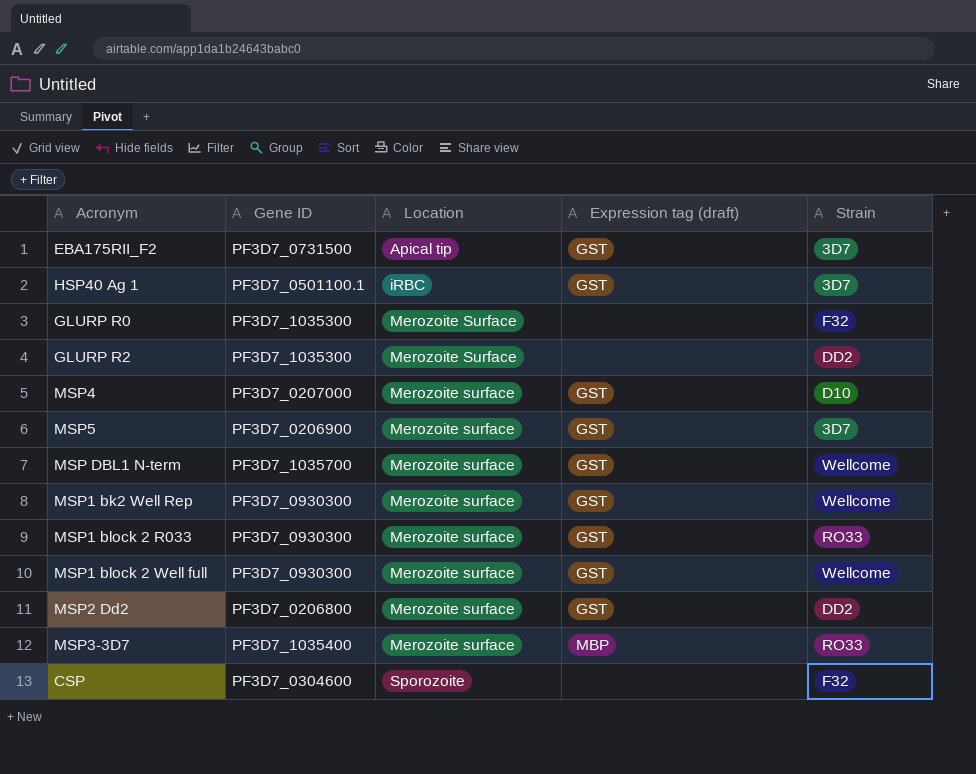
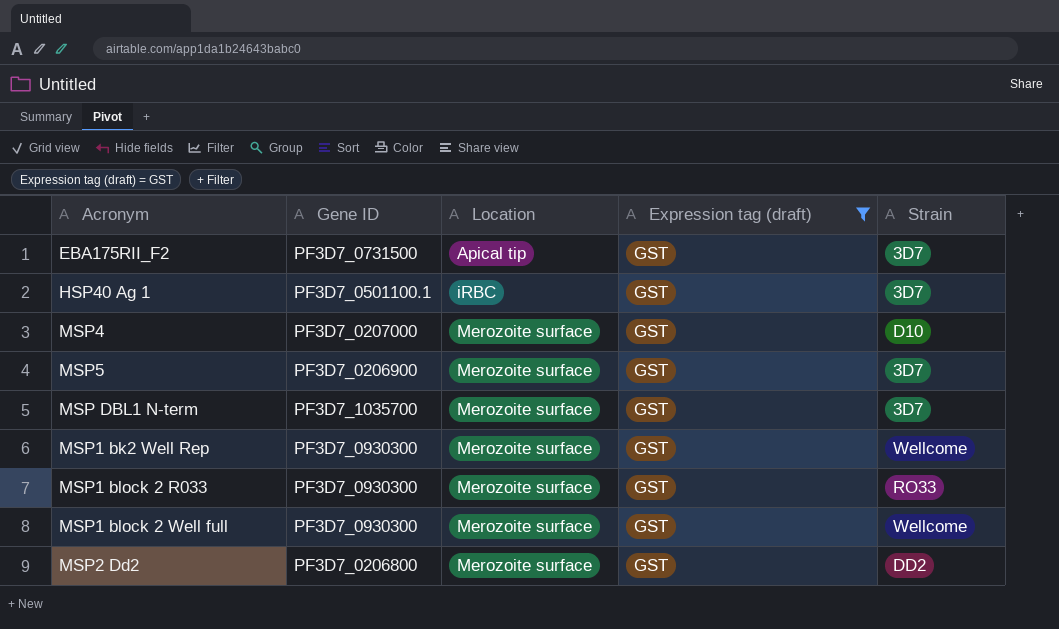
filter: none -> Expression tag (draft) = GST
MSP DBL1 N-term | Strain: Wellcome -> 3D7

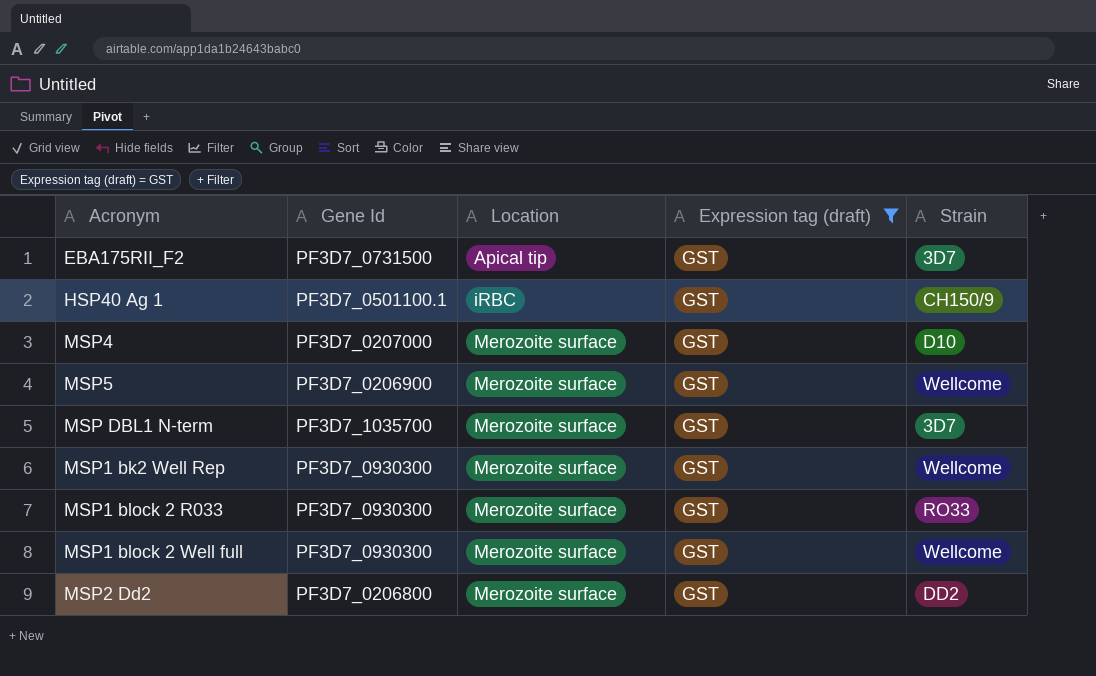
column name: Gene ID -> Gene Id
HSP40 Ag 1 | Strain: 3D7 -> CH150/9
MSP5 | Strain: 3D7 -> Wellcome

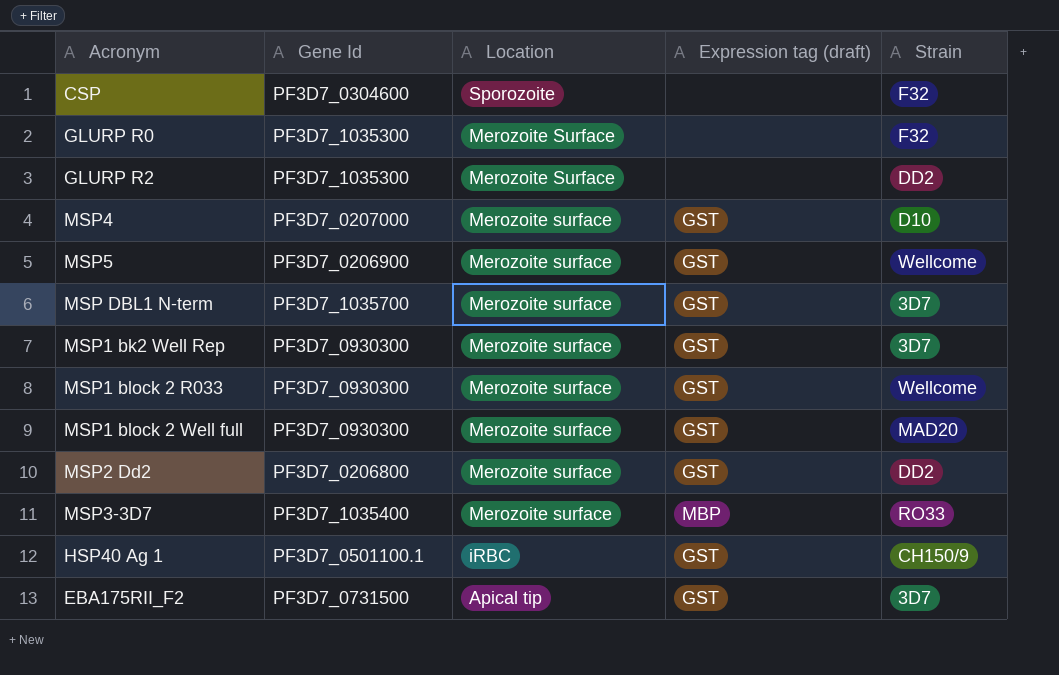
filter: Expression tag (draft) = GST -> none
row order: Location ascending -> Location descending
MSP1 bk2 Well Rep | Strain: Wellcome -> 3D7
MSP1 block 2 R033 | Strain: RO33 -> Wellcome
MSP1 block 2 Well full | Strain: Wellcome -> MAD20

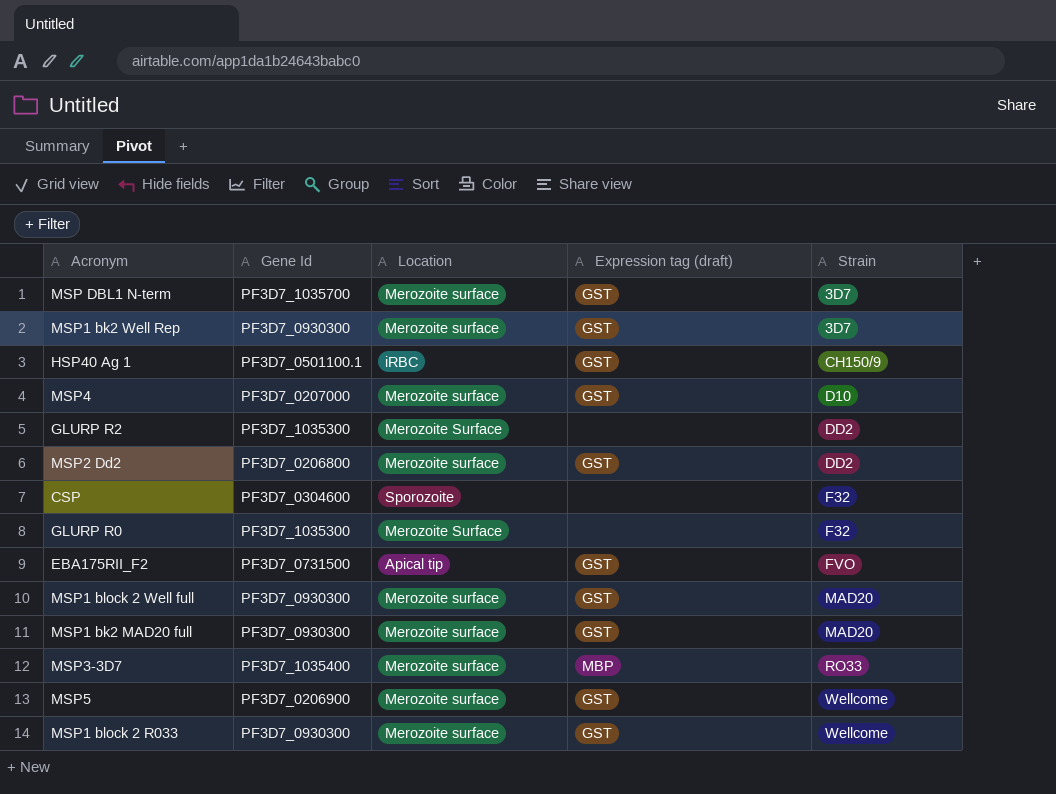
row order: Location descending -> Strain ascending
EBA175RII_F2 | Strain: 3D7 -> FVO
row MSP1 bk2 MAD20 full: none -> PF3D7_0930300 | Merozoite surface | GST | MAD20

